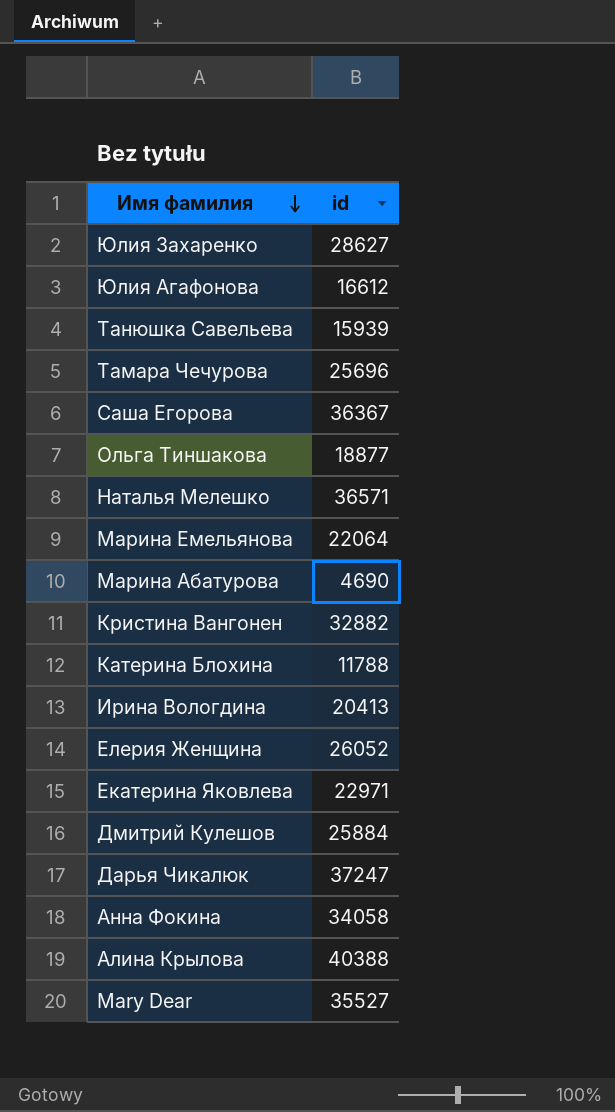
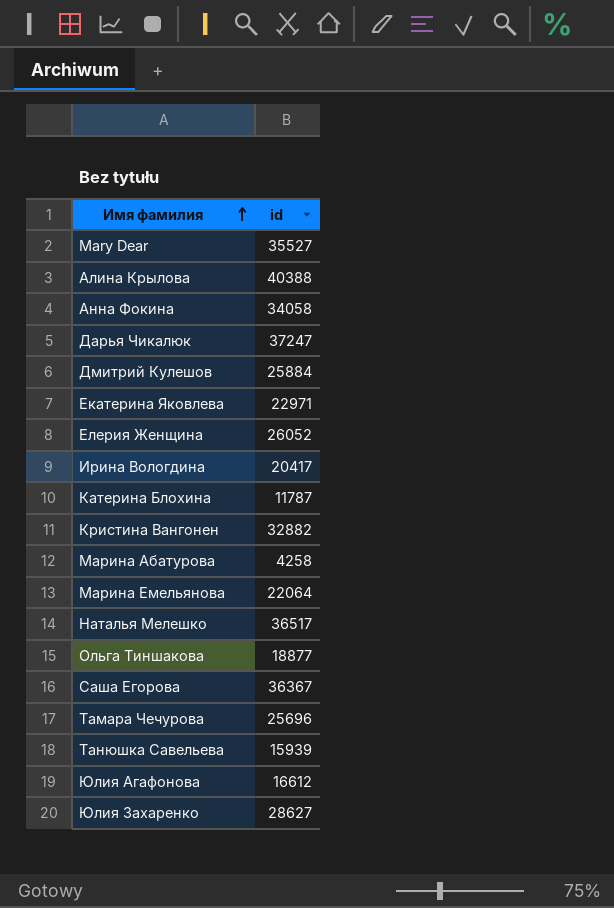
row order: Имя фамилия descending -> Имя фамилия ascending
Ирина Вологдина | id: 20413 -> 20417
Катерина Блохина | id: 11788 -> 11787
Марина Абатурова | id: 4690 -> 4258
Наталья Мелешко | id: 36571 -> 36517

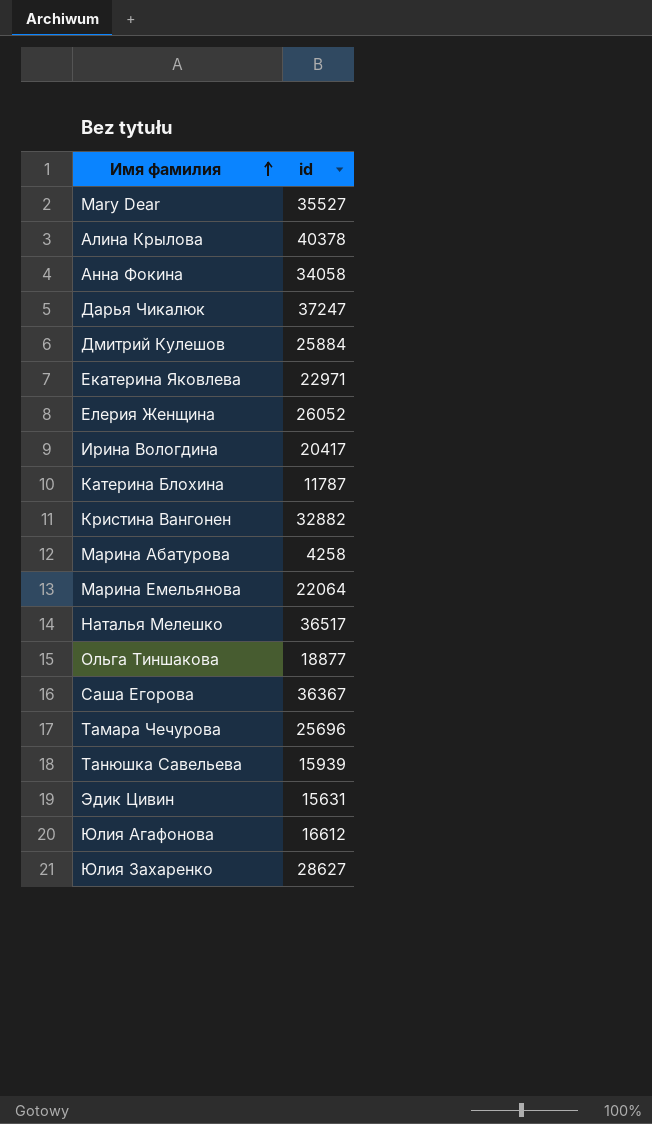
Алина Крылова | id: 40388 -> 40378
row Эдик Цивин: none -> 15631

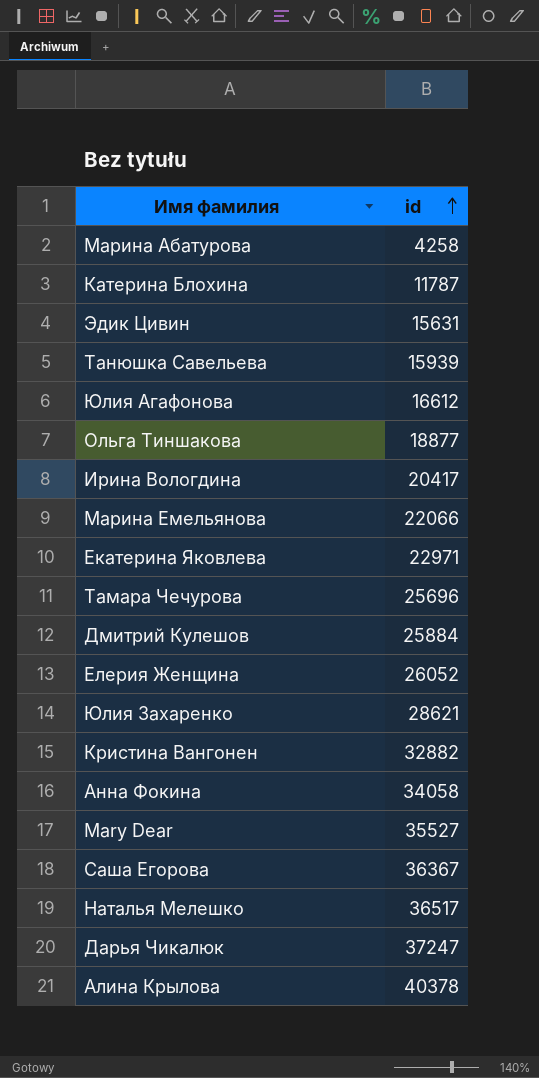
row order: Имя фамилия ascending -> id ascending
Марина Емельянова | id: 22064 -> 22066
Юлия Захаренко | id: 28627 -> 28621

